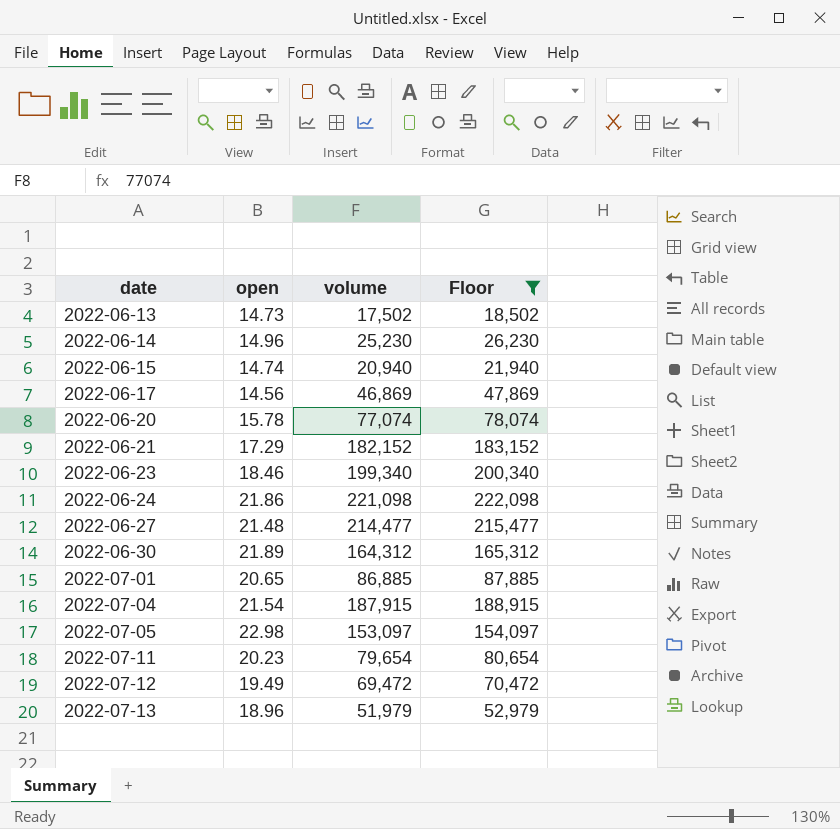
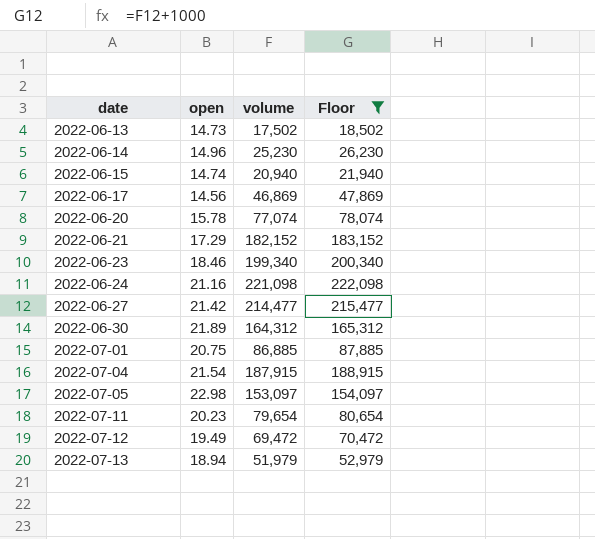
2022-06-24 | open: 21.86 -> 21.16
2022-06-27 | open: 21.48 -> 21.42
2022-07-01 | open: 20.65 -> 20.75
2022-07-13 | open: 18.96 -> 18.94

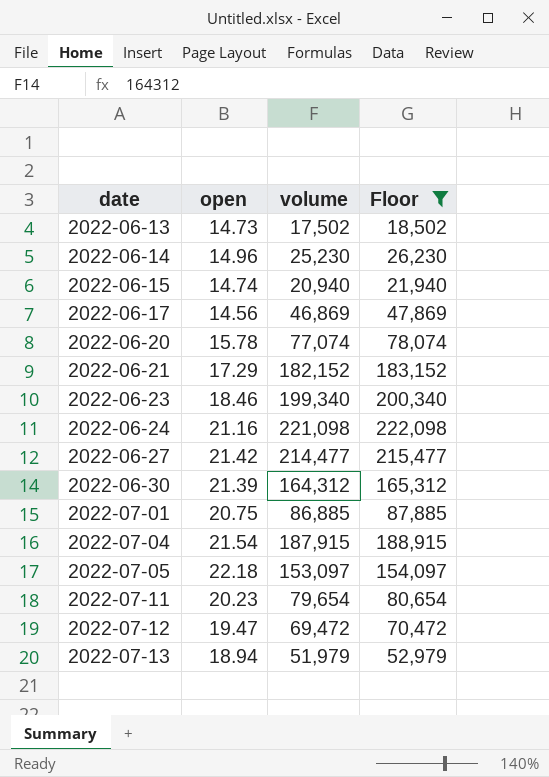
2022-06-30 | open: 21.89 -> 21.39
2022-07-05 | open: 22.98 -> 22.18
2022-07-12 | open: 19.49 -> 19.47

